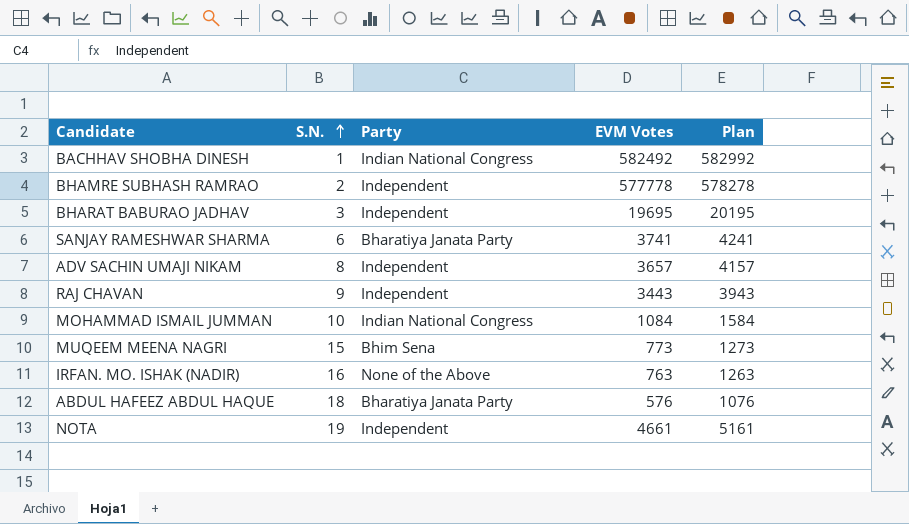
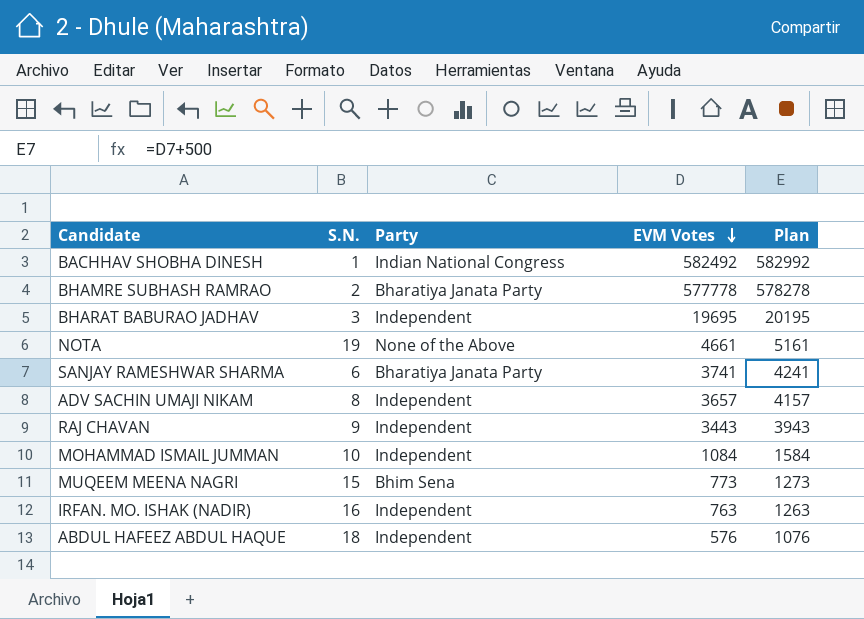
row order: S.N. ascending -> EVM Votes descending
BHAMRE SUBHASH RAMRAO | Party: Independent -> Bharatiya Janata Party
NOTA | Party: Independent -> None of the Above
MOHAMMAD ISMAIL JUMMAN | Party: Indian National Congress -> Independent
IRFAN. MO. ISHAK (NADIR) | Party: None of the Above -> Independent
ABDUL HAFEEZ ABDUL HAQUE | Party: Bharatiya Janata Party -> Independent

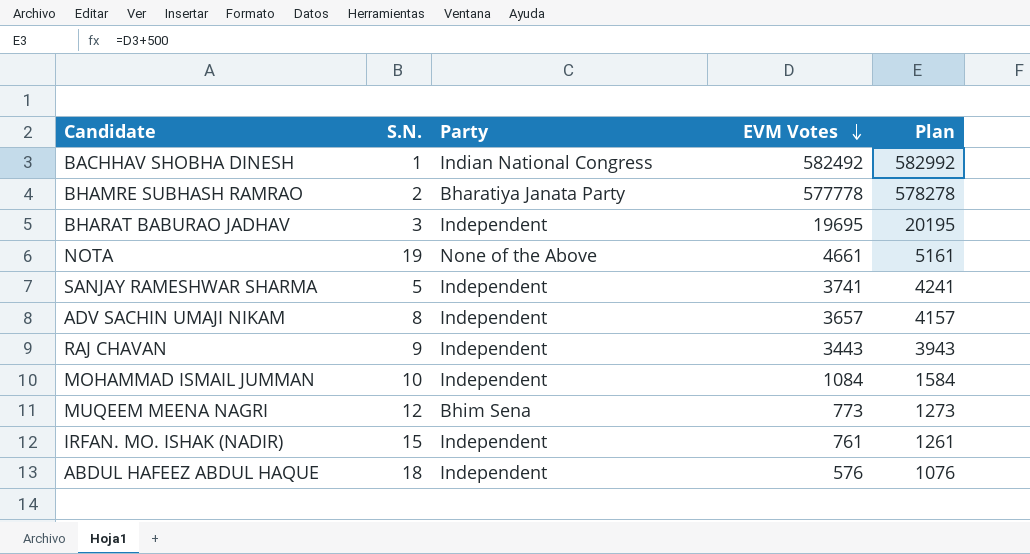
SANJAY RAMESHWAR SHARMA | S.N.: 6 -> 5
SANJAY RAMESHWAR SHARMA | Party: Bharatiya Janata Party -> Independent
MUQEEM MEENA NAGRI | S.N.: 15 -> 12
IRFAN. MO. ISHAK (NADIR) | S.N.: 16 -> 15
IRFAN. MO. ISHAK (NADIR) | EVM Votes: 763 -> 761
IRFAN. MO. ISHAK (NADIR) | Plan: 1263 -> 1261

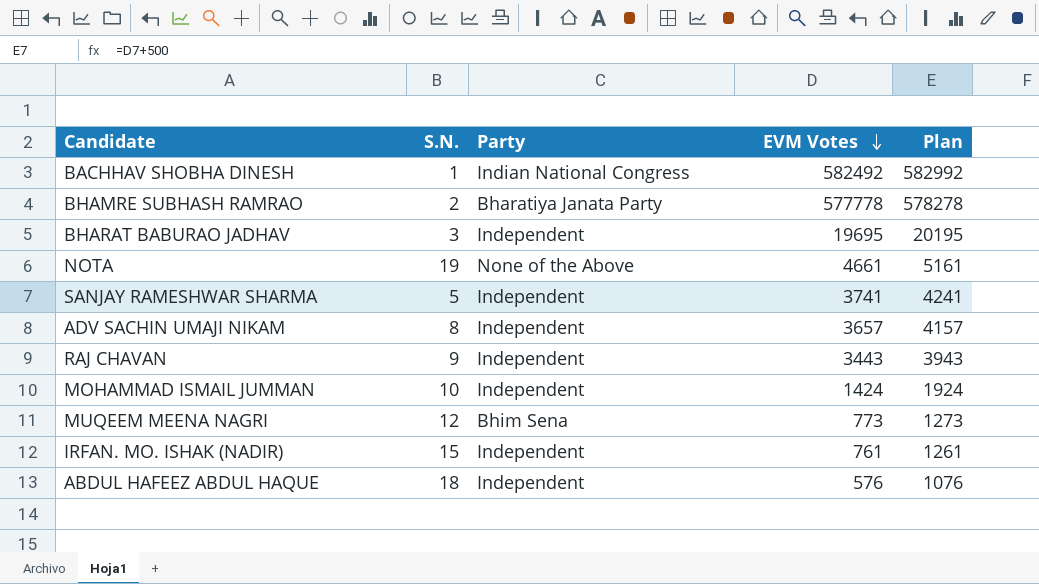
MOHAMMAD ISMAIL JUMMAN | EVM Votes: 1084 -> 1424
MOHAMMAD ISMAIL JUMMAN | Plan: 1584 -> 1924

